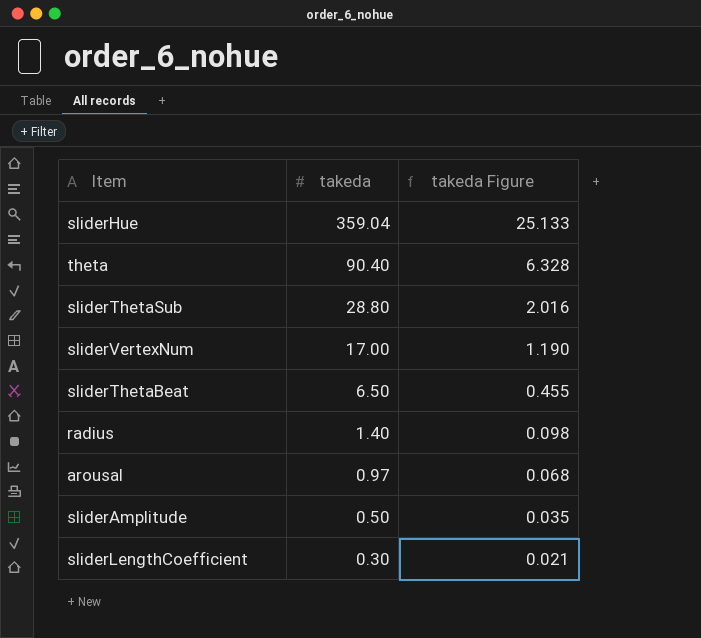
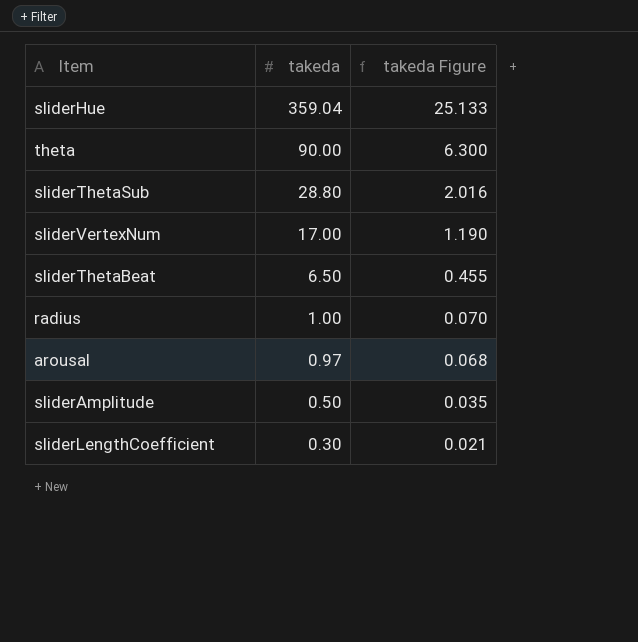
theta | takeda: 90.40 -> 90.00
theta | takeda Figure: 6.328 -> 6.300
radius | takeda: 1.40 -> 1.00
radius | takeda Figure: 0.098 -> 0.070

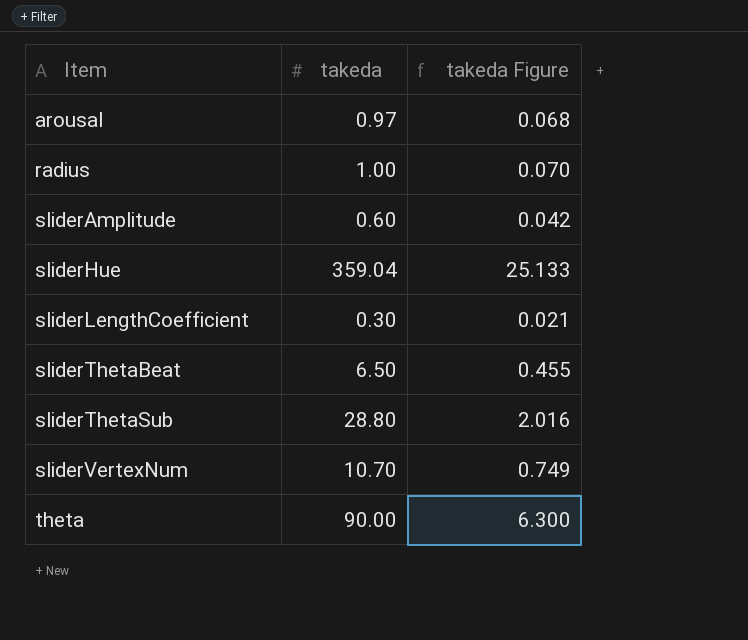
row order: takeda descending -> Item ascending
sliderAmplitude | takeda: 0.50 -> 0.60
sliderAmplitude | takeda Figure: 0.035 -> 0.042
sliderVertexNum | takeda: 17.00 -> 10.70
sliderVertexNum | takeda Figure: 1.190 -> 0.749

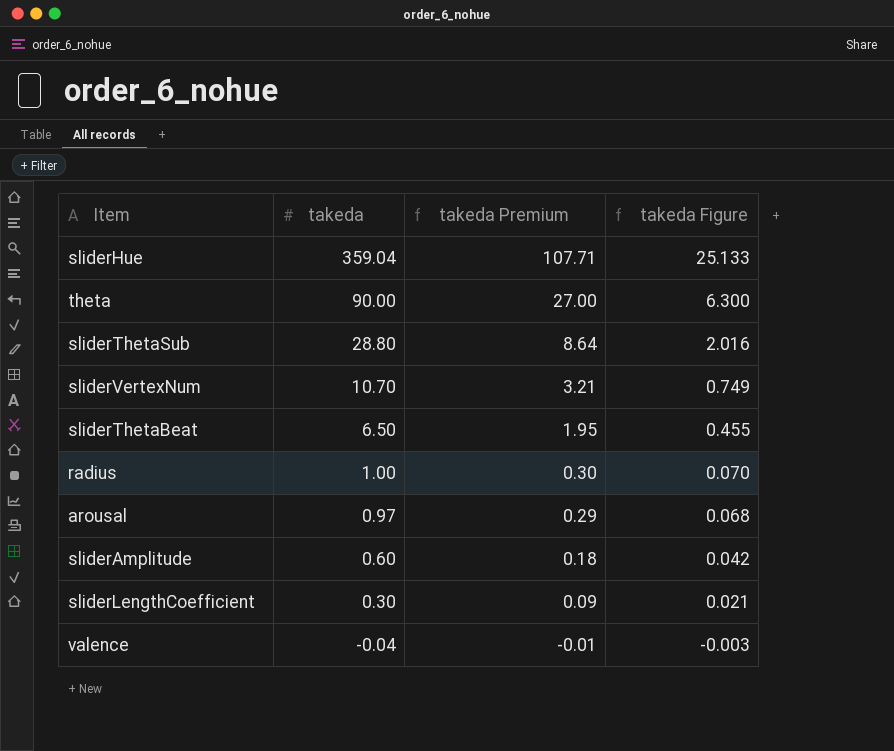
row order: Item ascending -> takeda descending
column takeda Premium | formula: none -> [takeda] * 0.3
row valence: none -> -0.04 | -0.01 | -0.003

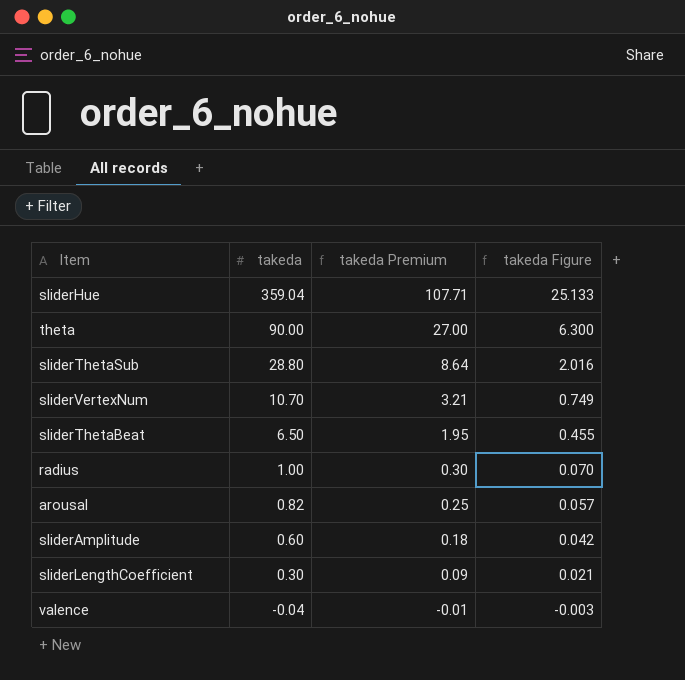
arousal | takeda: 0.97 -> 0.82
arousal | takeda Premium: 0.29 -> 0.25
arousal | takeda Figure: 0.068 -> 0.057

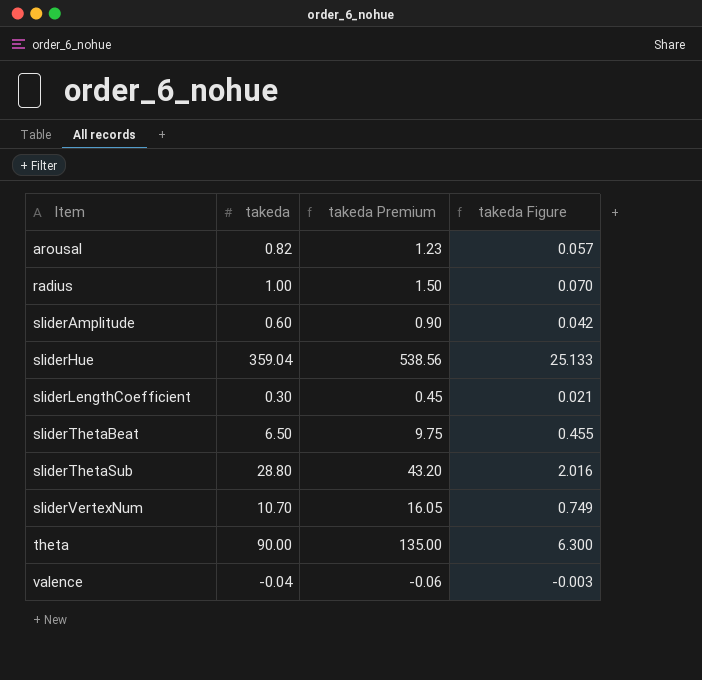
row order: takeda descending -> Item ascending
column takeda Premium | formula: [takeda] * 0.3 -> [takeda] * 1.5

